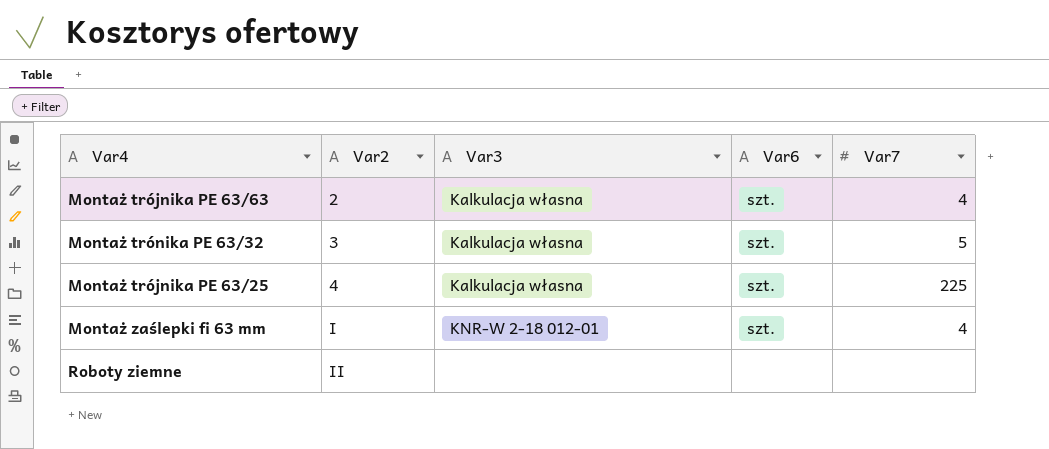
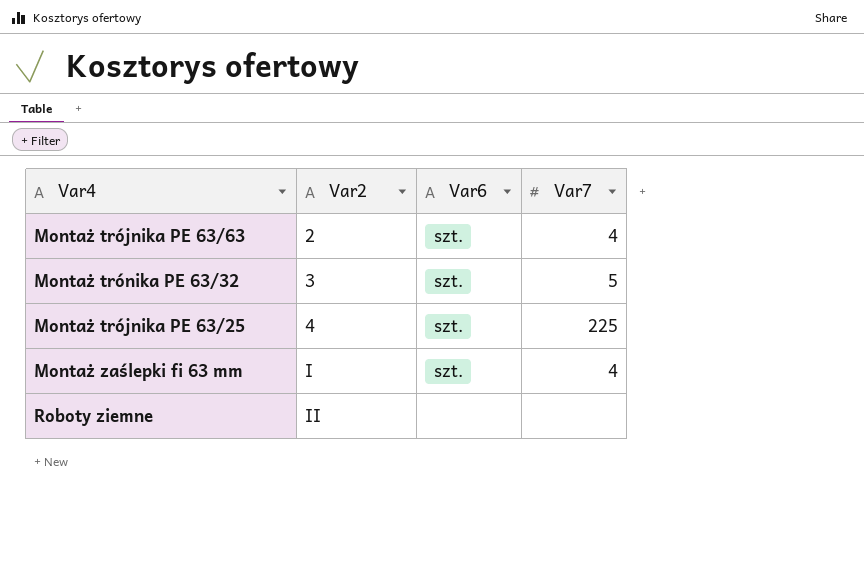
column Var3 | position: 3 -> none

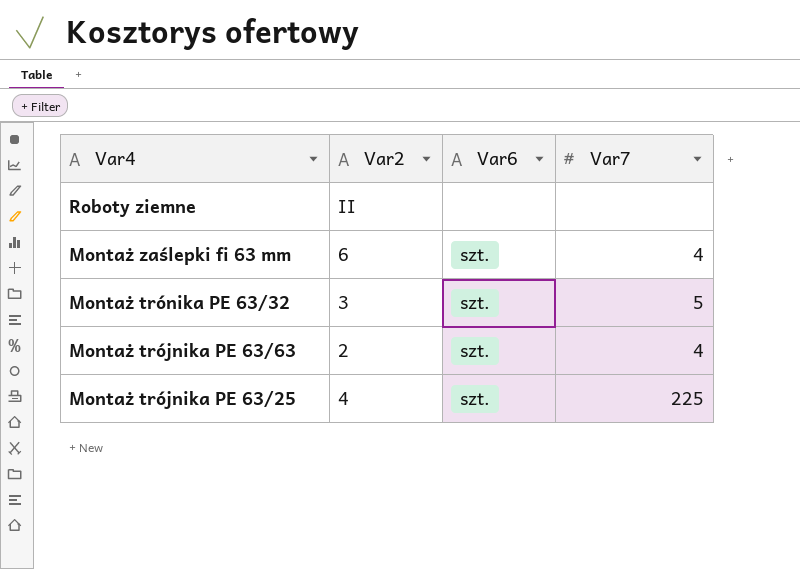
row order: Var2 ascending -> Var4 descending
Montaż zaślepki fi 63 mm | Var2: I -> 6

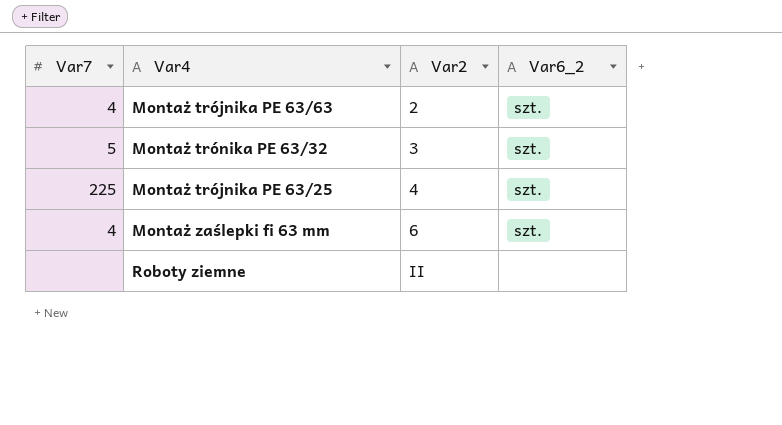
row order: Var4 descending -> Var2 ascending
column Var7 | position: 4 -> 1
column name: Var6 -> Var6_2

